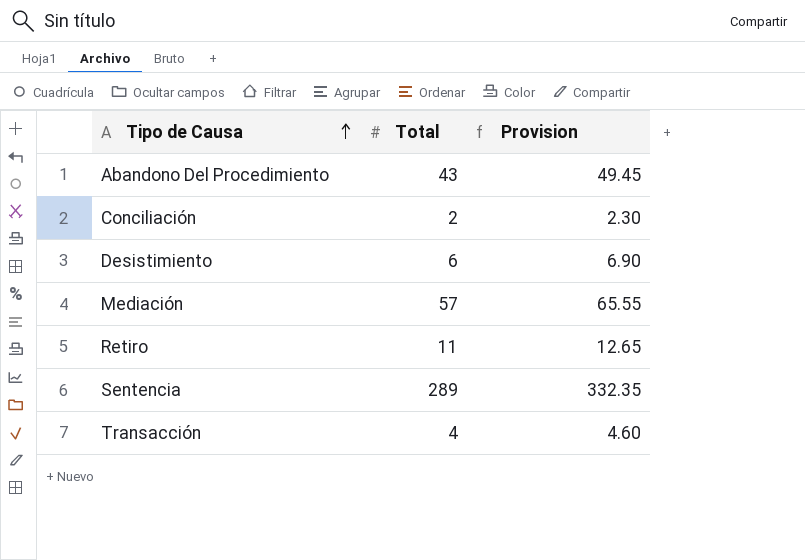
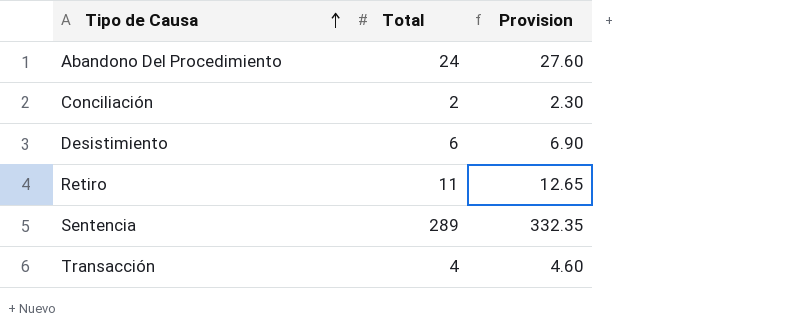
row Mediación: 57 | 65.55 -> none
Abandono Del Procedimiento | Total: 43 -> 24
Abandono Del Procedimiento | Provision: 49.45 -> 27.60

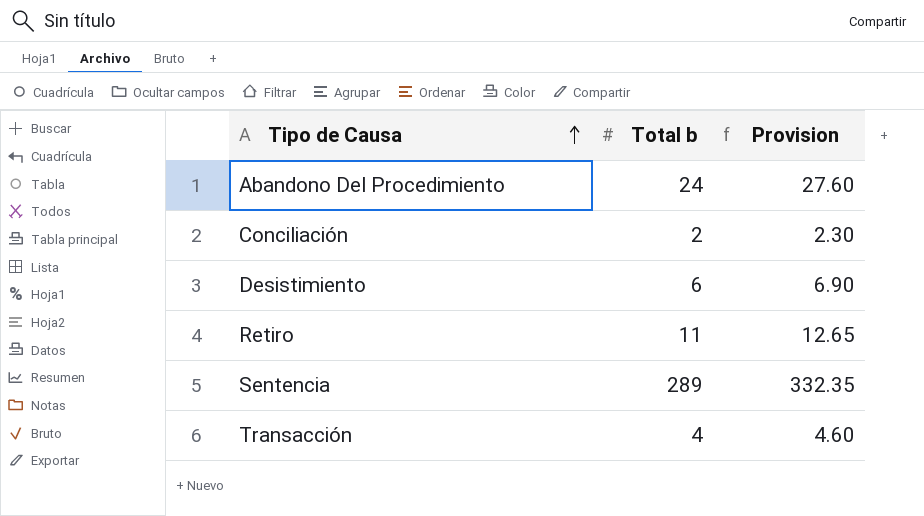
column name: Total -> Total b

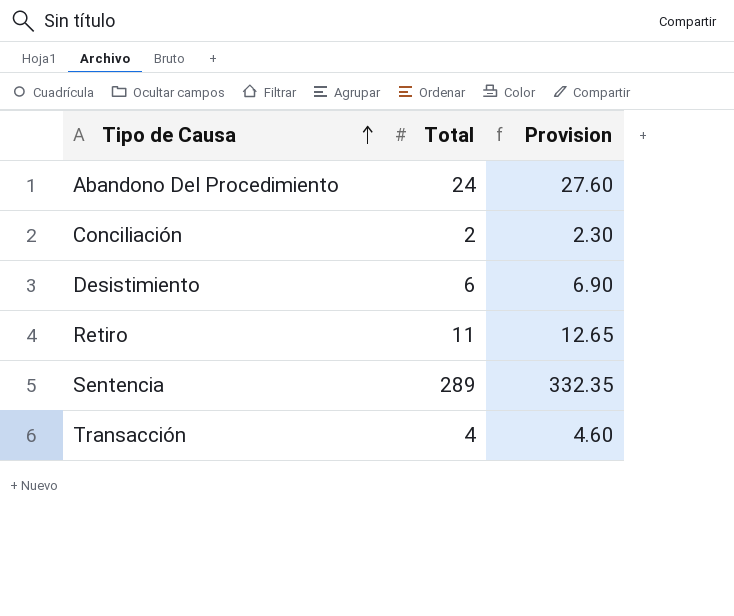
column name: Total b -> Total

